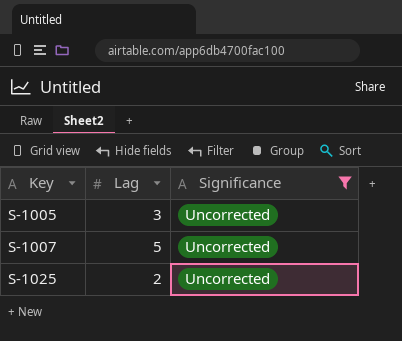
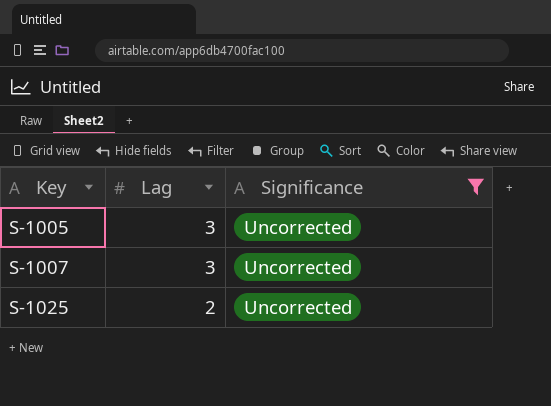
S-1007 | Lag: 5 -> 3

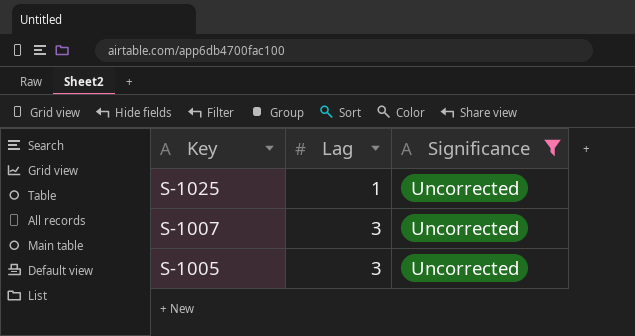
row order: Key ascending -> Key descending
S-1025 | Lag: 2 -> 1

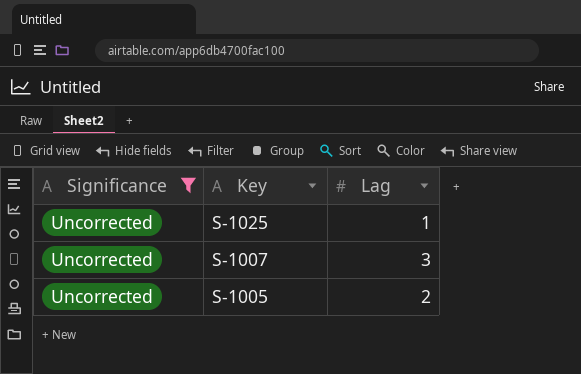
column Significance | position: 3 -> 1
S-1005 | Lag: 3 -> 2

